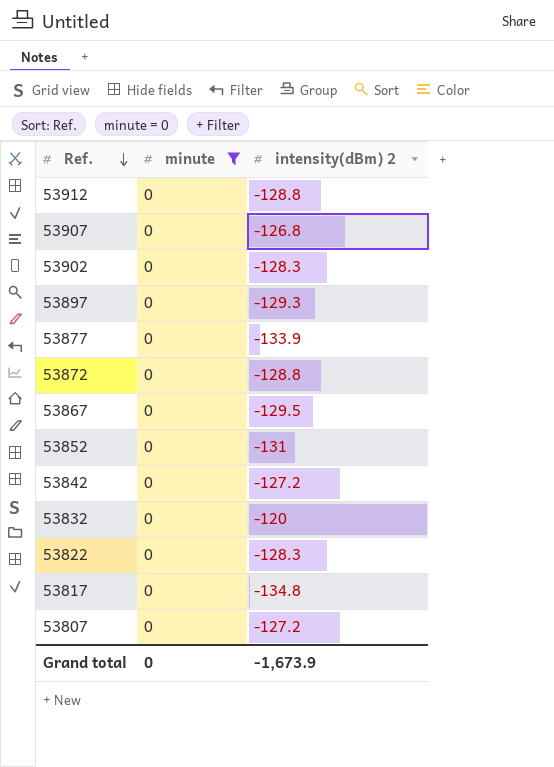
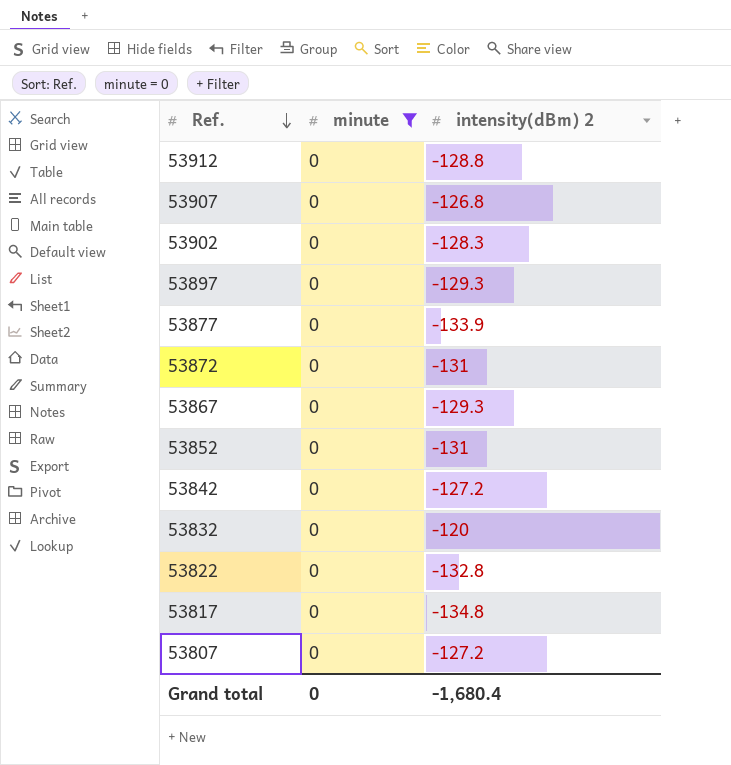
53872 | intensity(dBm) 2: -128.8 -> -131
53867 | intensity(dBm) 2: -129.5 -> -129.3
53822 | intensity(dBm) 2: -128.3 -> -132.8
Grand total | intensity(dBm) 2: -1,673.9 -> -1,680.4

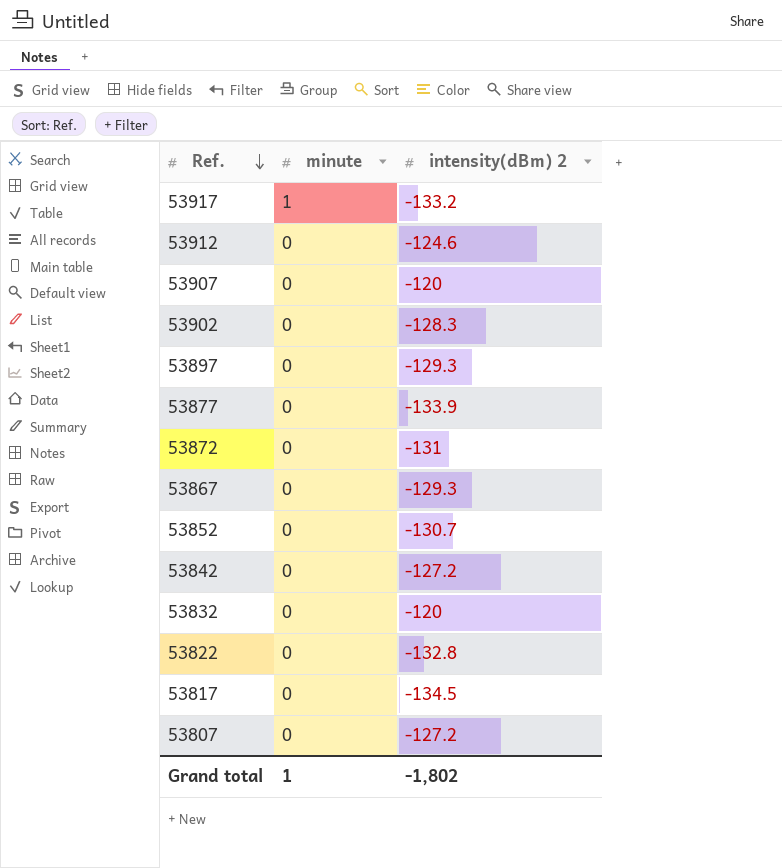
filter: minute = 0 -> none
53912 | intensity(dBm) 2: -128.8 -> -124.6
53907 | intensity(dBm) 2: -126.8 -> -120
53852 | intensity(dBm) 2: -131 -> -130.7
53817 | intensity(dBm) 2: -134.8 -> -134.5
Grand total | minute: 0 -> 1
Grand total | intensity(dBm) 2: -1,680.4 -> -1,802

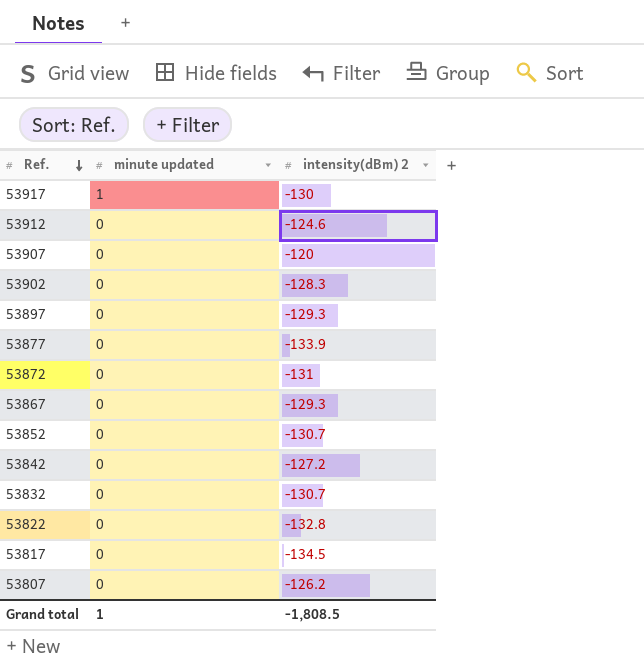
column name: minute -> minute updated
53917 | intensity(dBm) 2: -133.2 -> -130
53832 | intensity(dBm) 2: -120 -> -130.7
53807 | intensity(dBm) 2: -127.2 -> -126.2
Grand total | intensity(dBm) 2: -1,802 -> -1,808.5

